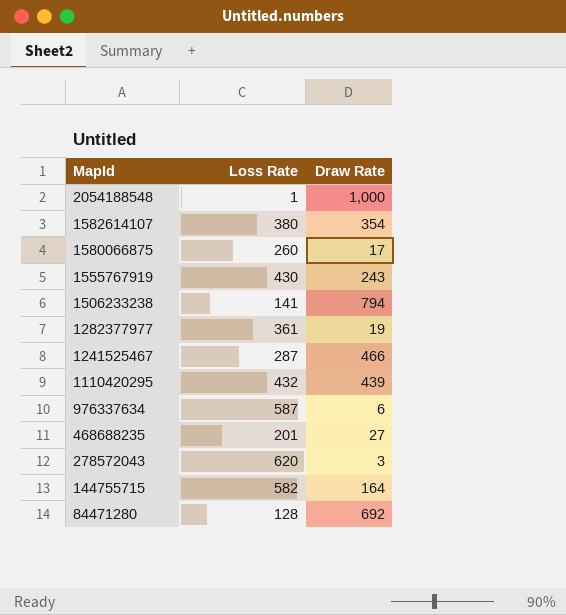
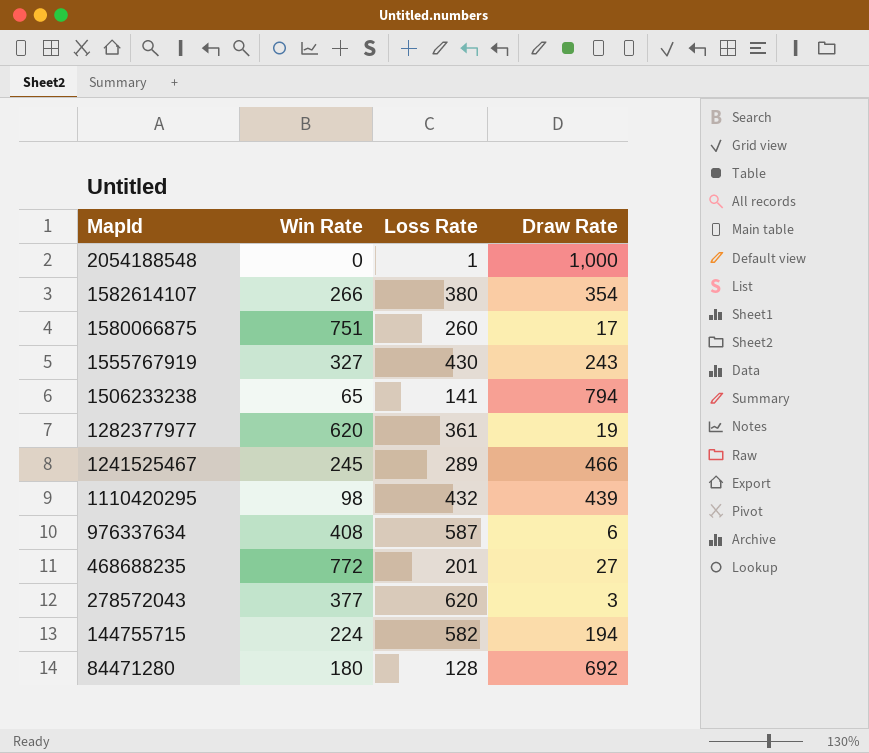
column Win Rate | position: none -> 2
1241525467 | Loss Rate: 287 -> 289
144755715 | Draw Rate: 164 -> 194

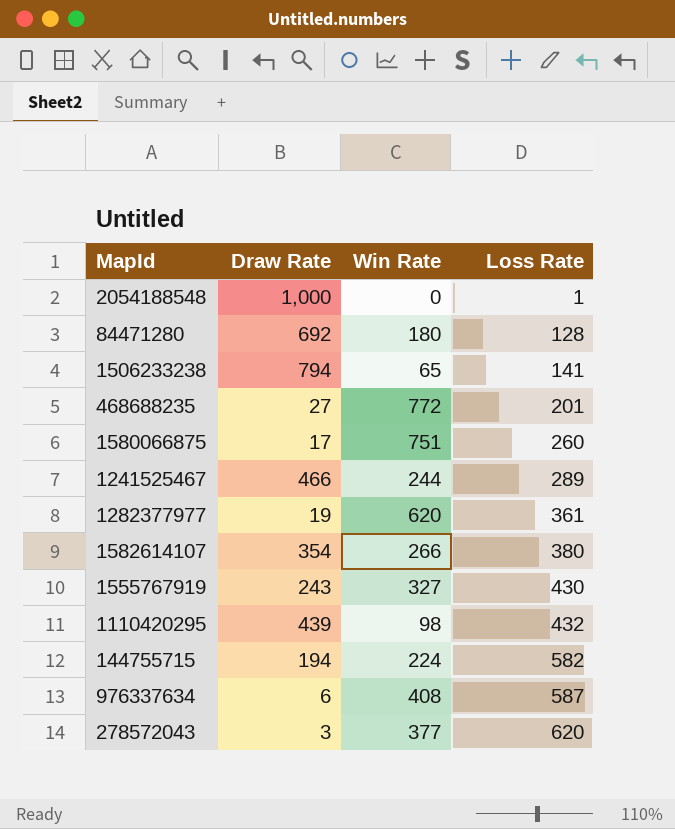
row order: MapId descending -> Loss Rate ascending
column Draw Rate | position: 4 -> 2
1241525467 | Win Rate: 245 -> 244

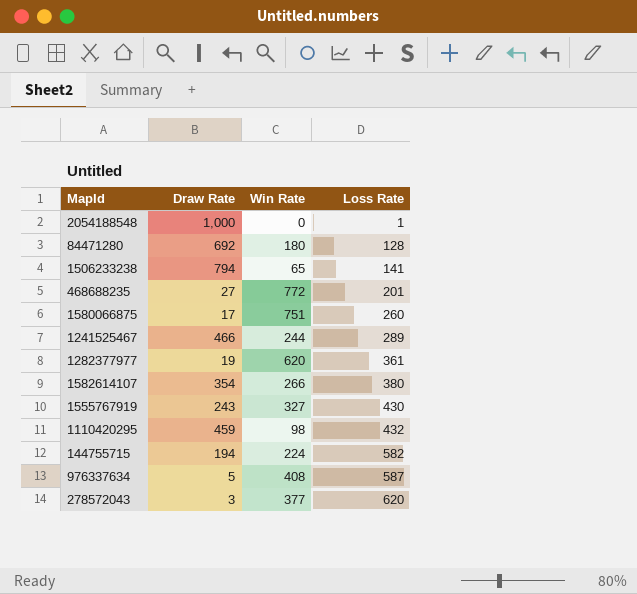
1110420295 | Draw Rate: 439 -> 459
976337634 | Draw Rate: 6 -> 5

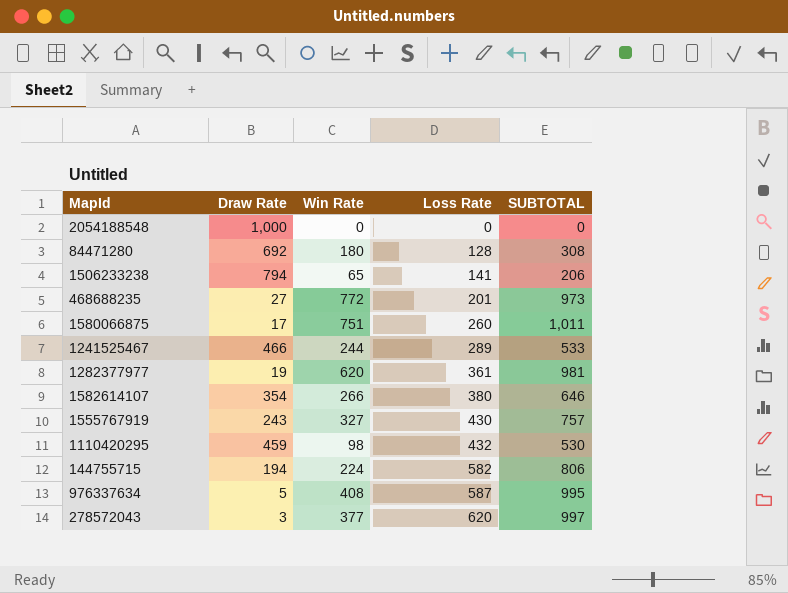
column SUBTOTAL | formula: none -> [Win Rate] + [Loss Rate]
2054188548 | Loss Rate: 1 -> 0

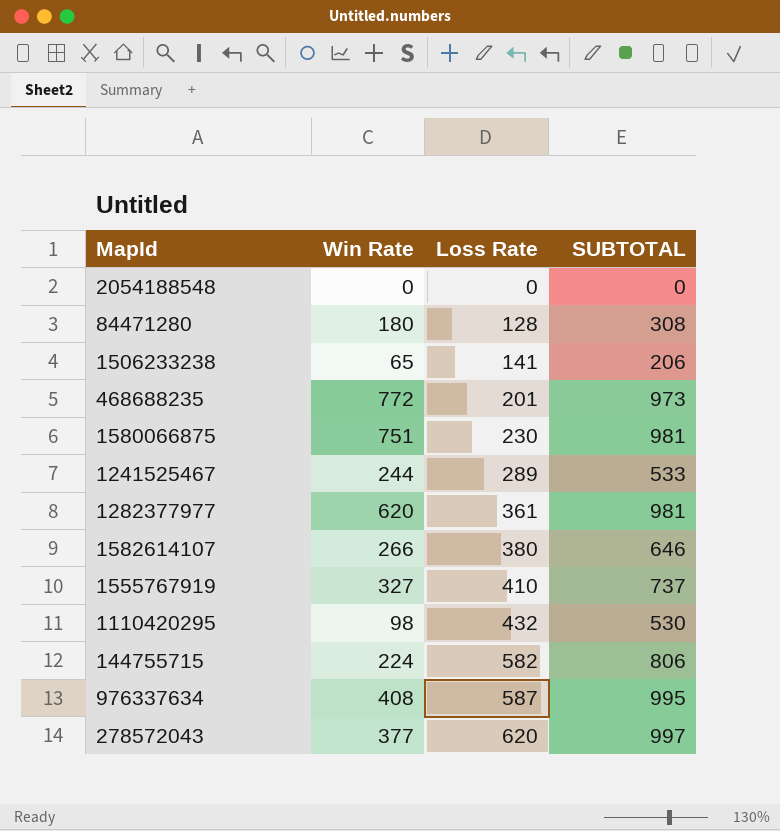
column Draw Rate | position: 2 -> none
1580066875 | Loss Rate: 260 -> 230
1580066875 | SUBTOTAL: 1,011 -> 981
1555767919 | Loss Rate: 430 -> 410
1555767919 | SUBTOTAL: 757 -> 737

